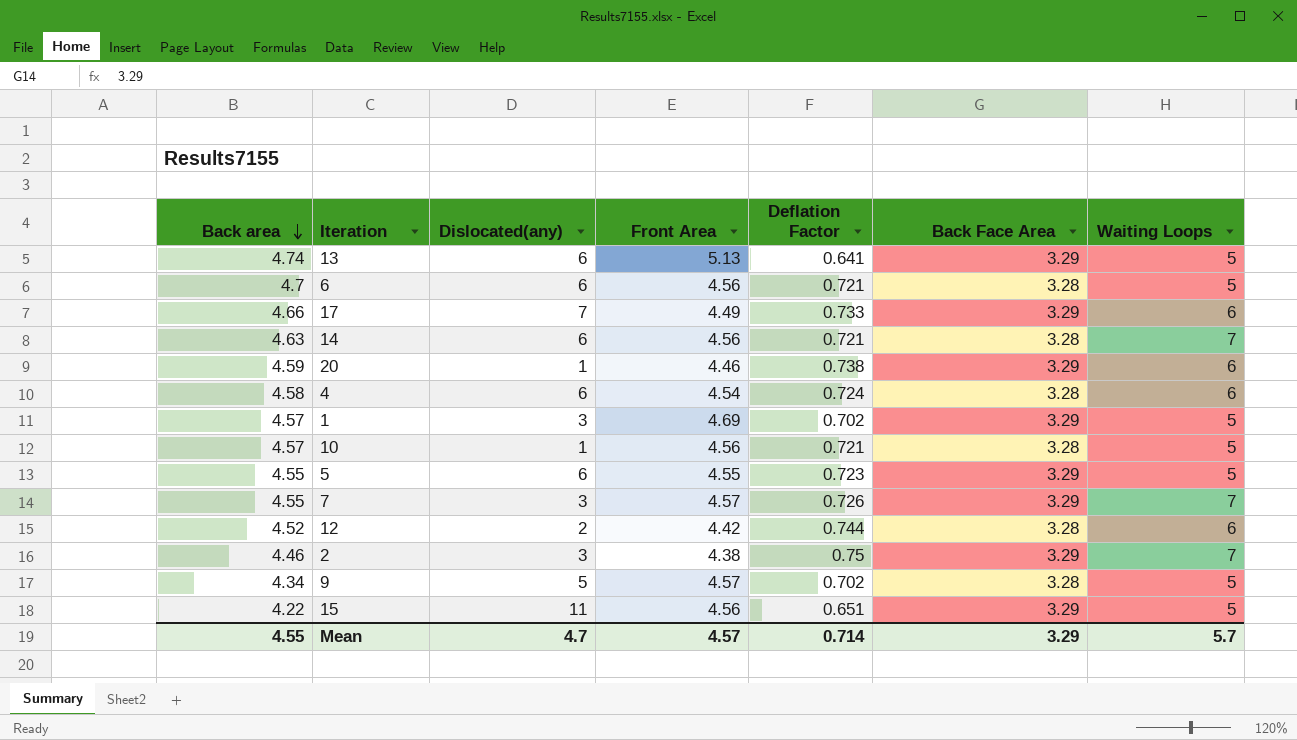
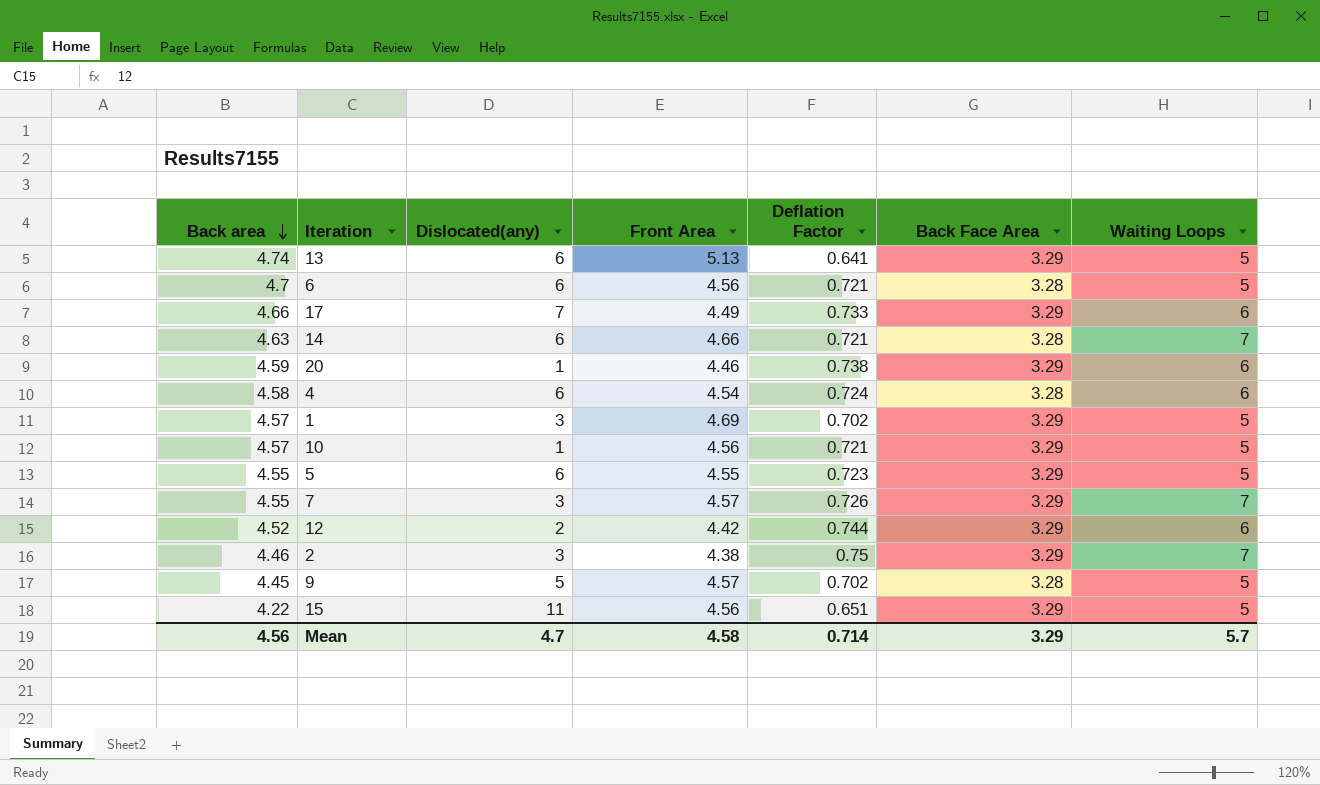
14 | Front Area: 4.56 -> 4.66
10 | Back Face Area: 3.28 -> 3.29
12 | Back Face Area: 3.28 -> 3.29
9 | Back area: 4.34 -> 4.45
Mean | Back area: 4.55 -> 4.56
Mean | Front Area: 4.57 -> 4.58

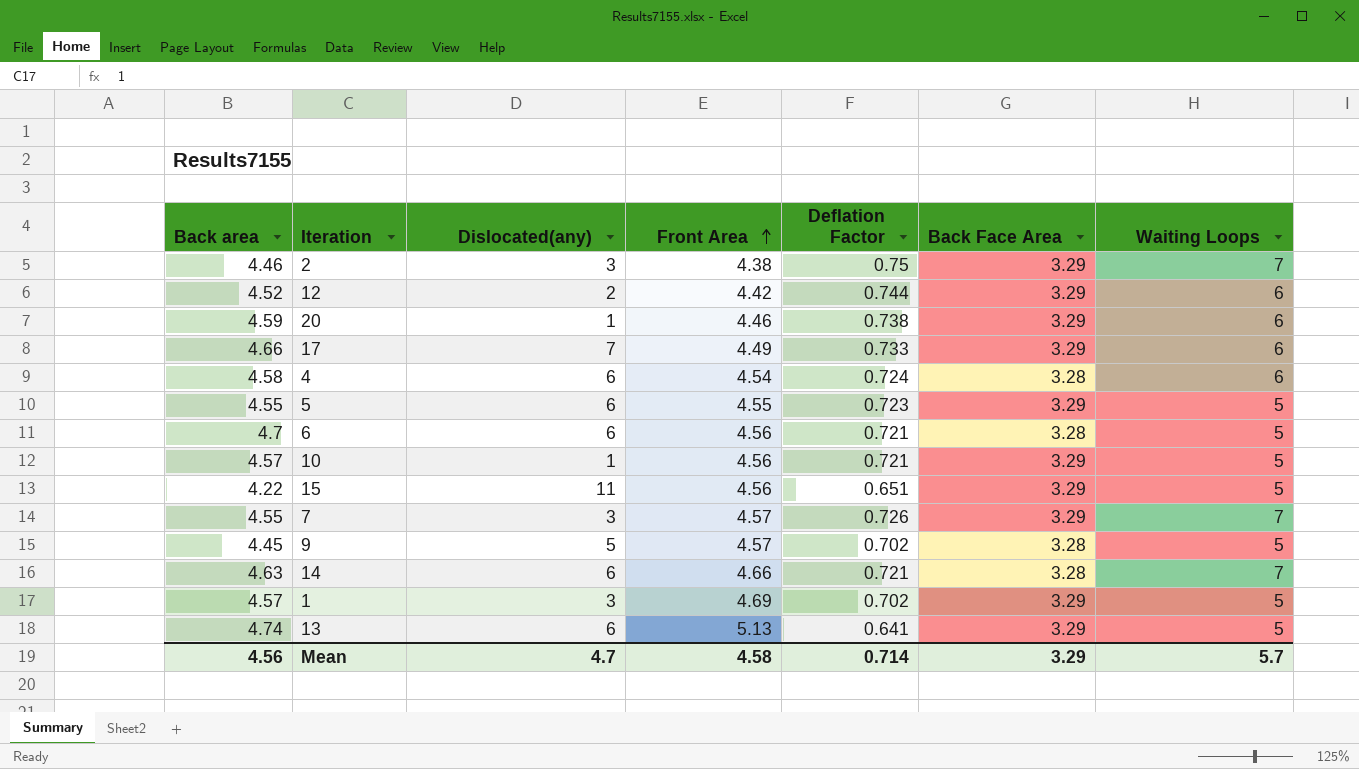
row order: Back area descending -> Front Area ascending

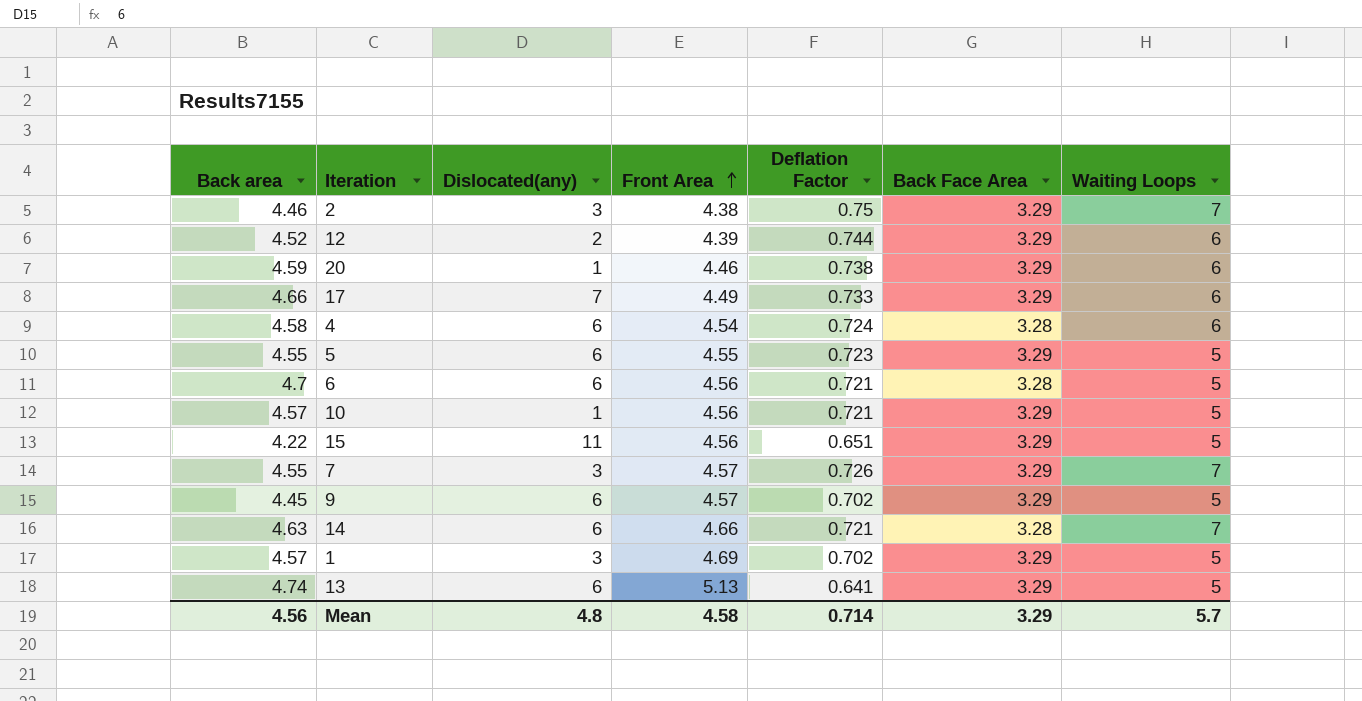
12 | Front Area: 4.42 -> 4.39
9 | Dislocated(any): 5 -> 6
9 | Back Face Area: 3.28 -> 3.29
Mean | Dislocated(any): 4.7 -> 4.8

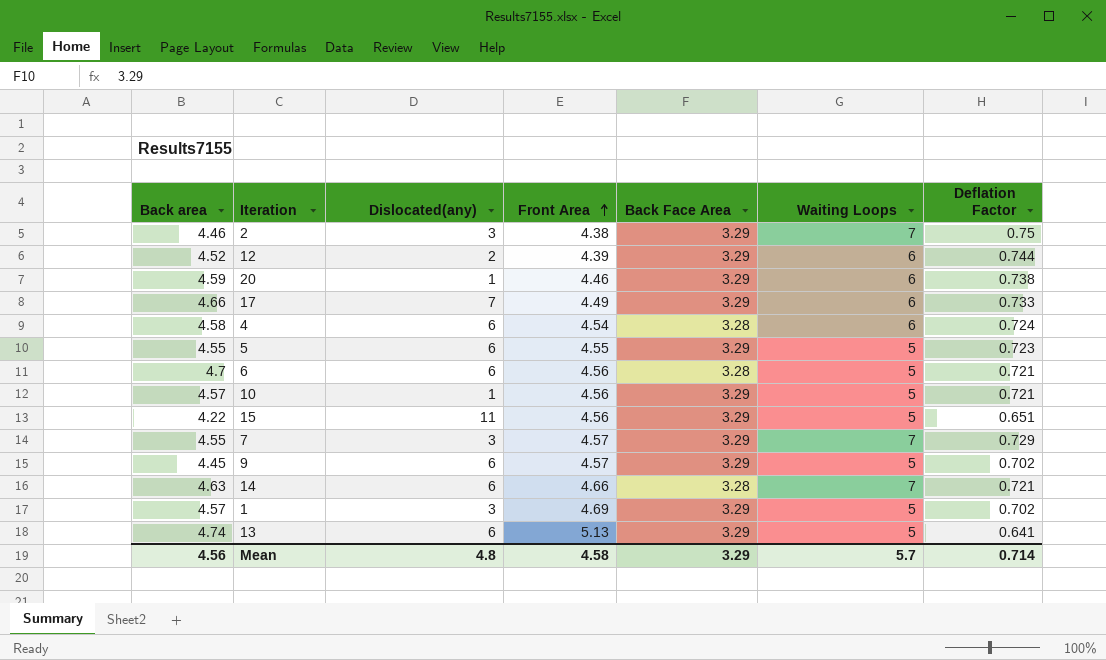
column Deflation Factor | position: 5 -> 7
7 | Deflation Factor: 0.726 -> 0.729

